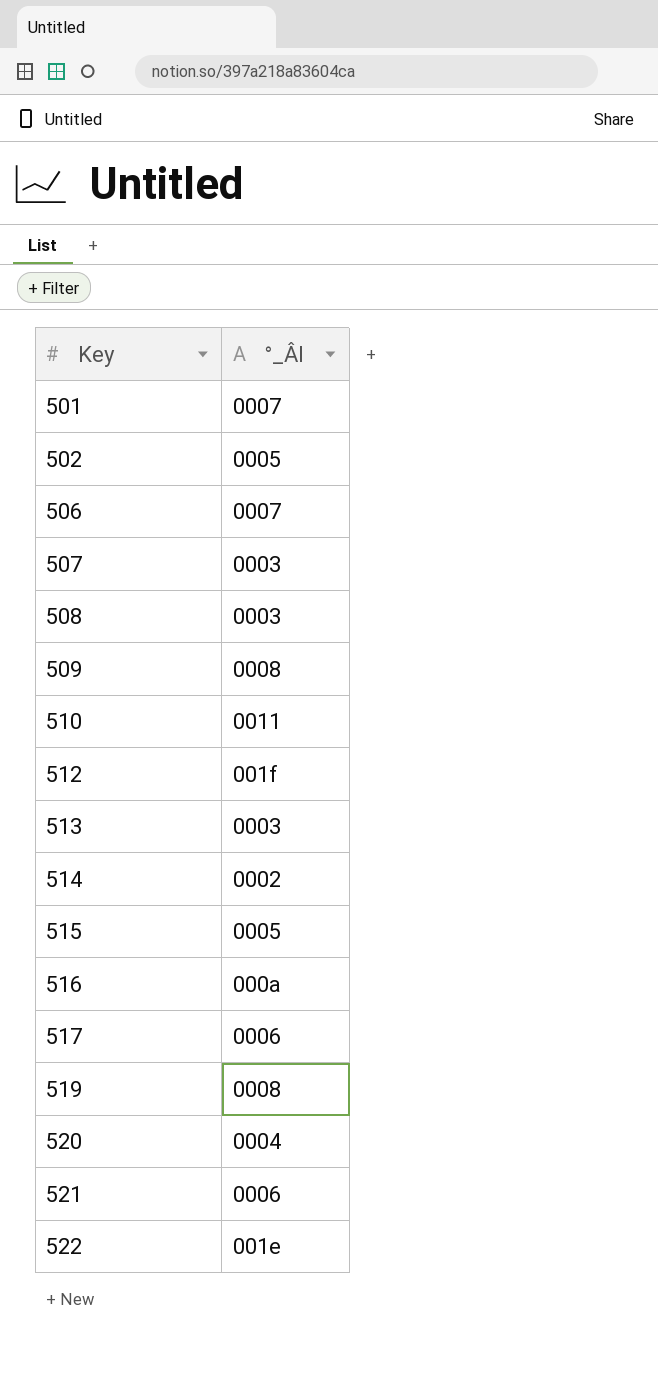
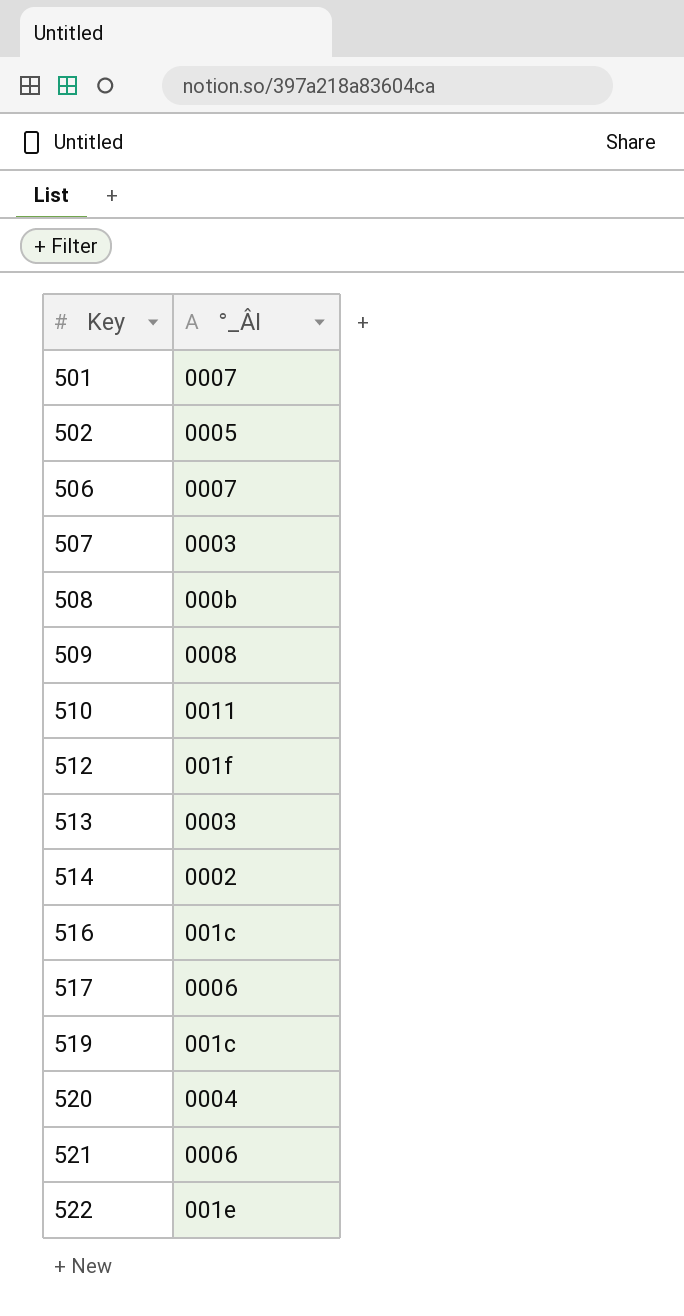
row 515: 0005 -> none
508 | °_ÂI: 0003 -> 000b
516 | °_ÂI: 000a -> 001c
519 | °_ÂI: 0008 -> 001c

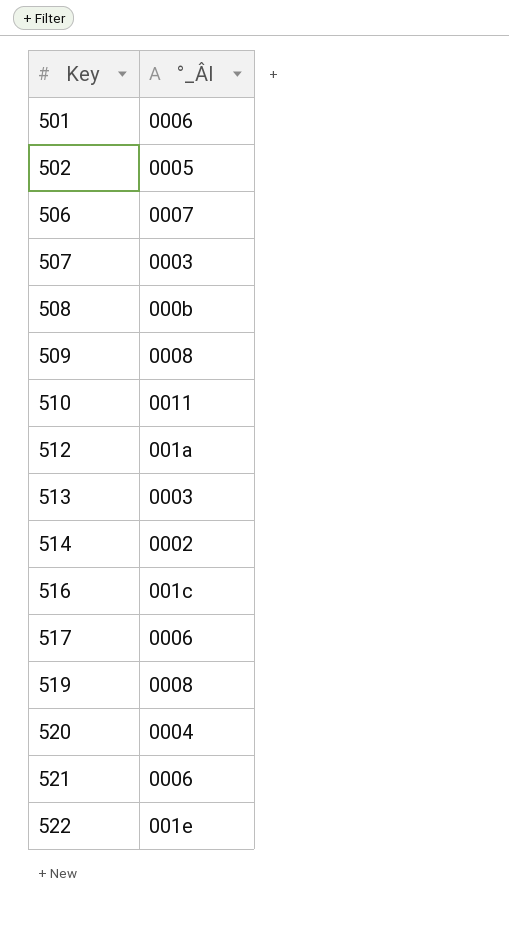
501 | °_ÂI: 0007 -> 0006
512 | °_ÂI: 001f -> 001a
519 | °_ÂI: 001c -> 0008

